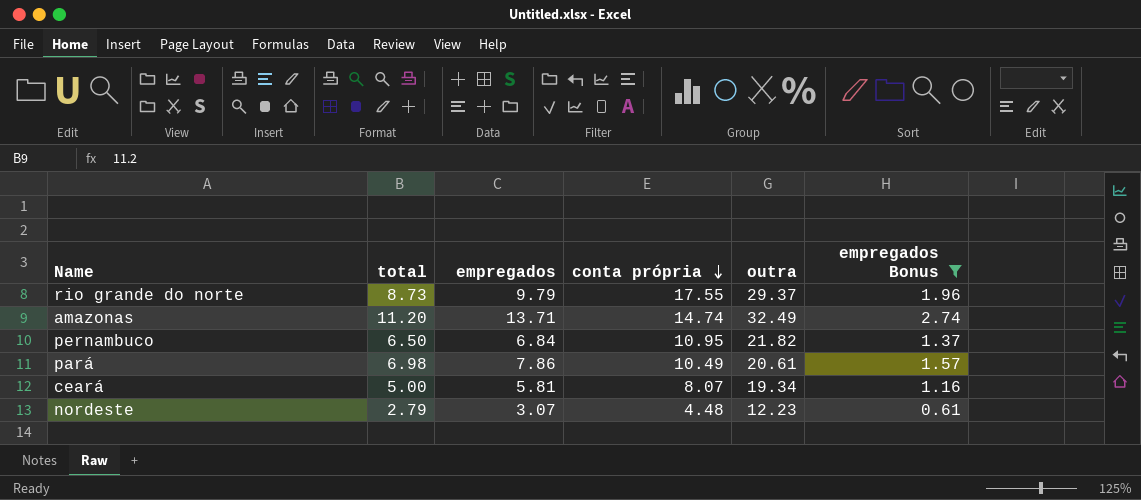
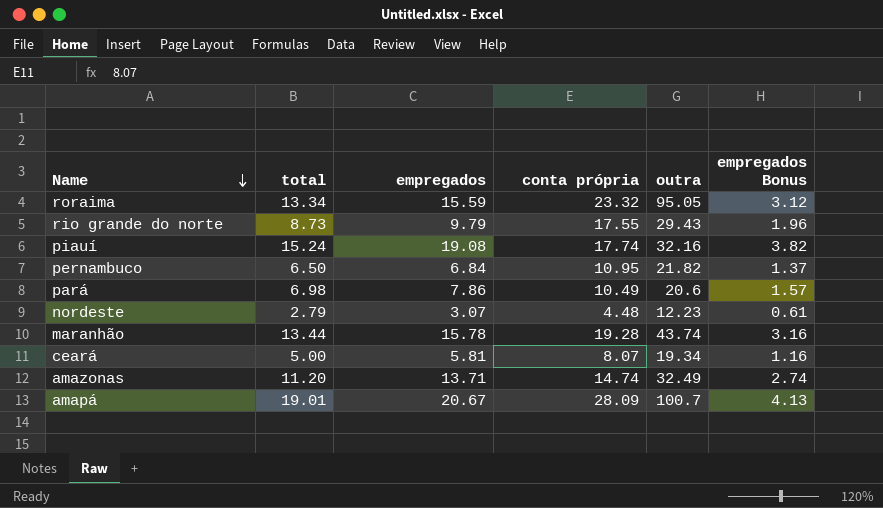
filter: empregados Bonus <= 2.74 -> none
row order: conta própria descending -> Name descending
rio grande do norte | outra: 29.37 -> 29.43
pará | outra: 20.61 -> 20.6

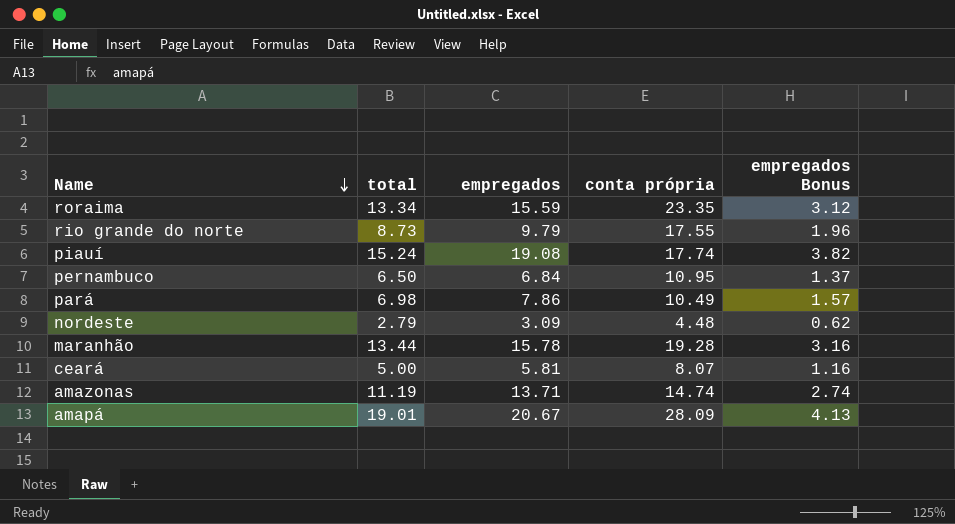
column outra | position: 5 -> none
roraima | conta própria: 23.32 -> 23.35
nordeste | empregados: 3.07 -> 3.09
nordeste | empregados Bonus: 0.61 -> 0.62
amazonas | total: 11.20 -> 11.19

